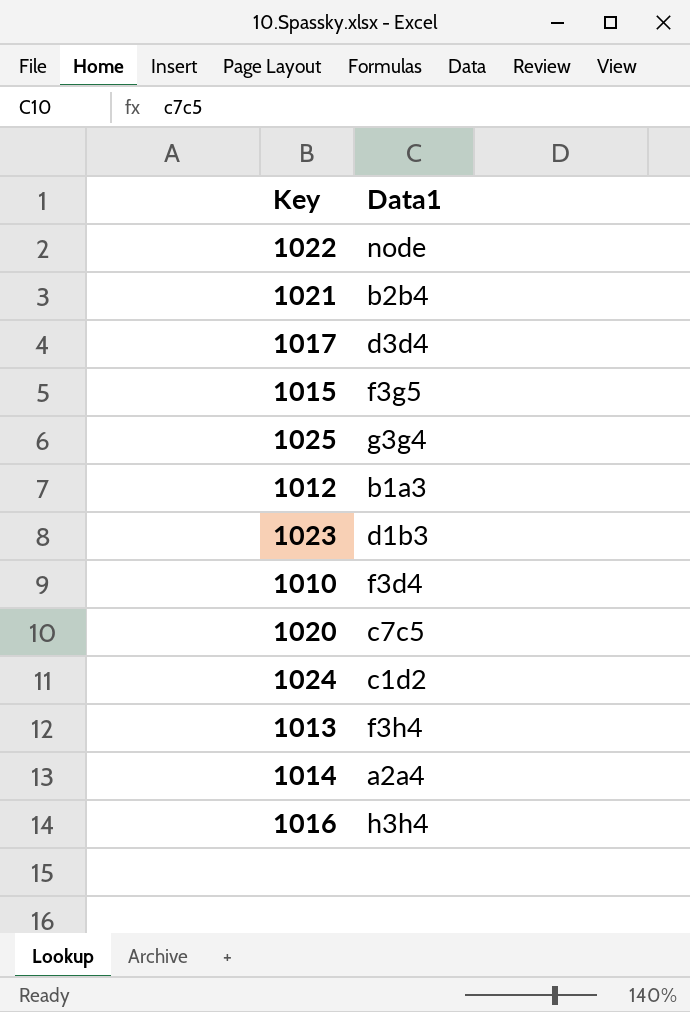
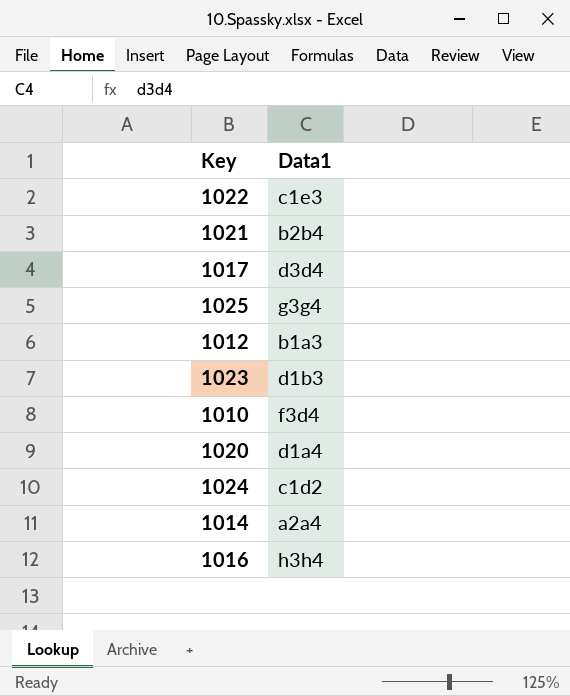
row 1015: f3g5 -> none
row 1013: f3h4 -> none
1022 | Data1: node -> c1e3
1020 | Data1: c7c5 -> d1a4

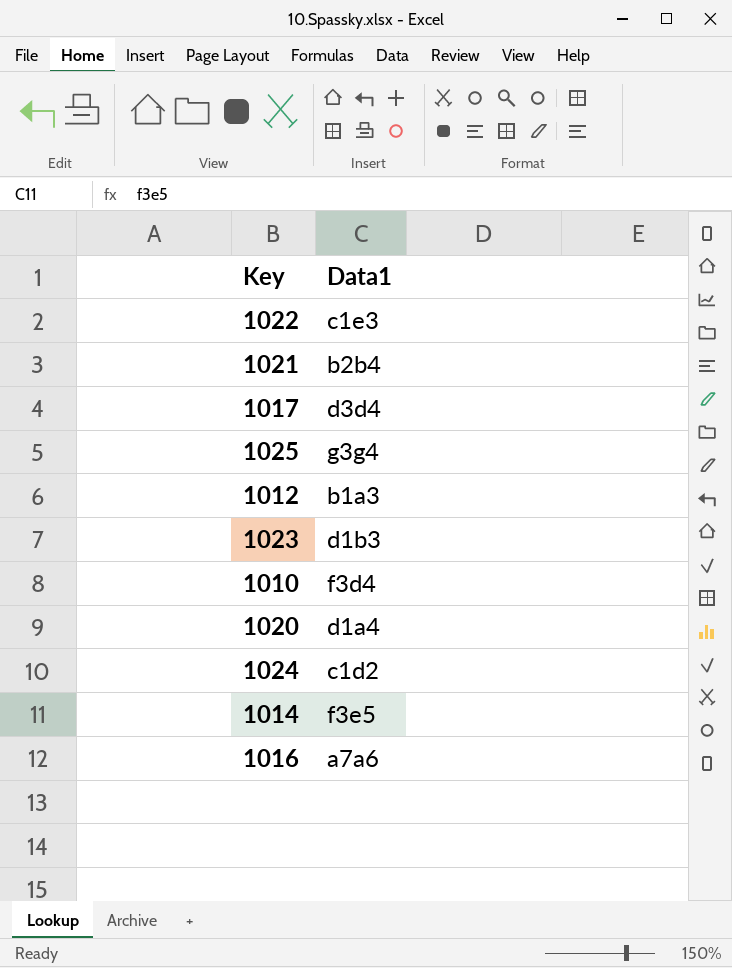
1014 | Data1: a2a4 -> f3e5
1016 | Data1: h3h4 -> a7a6

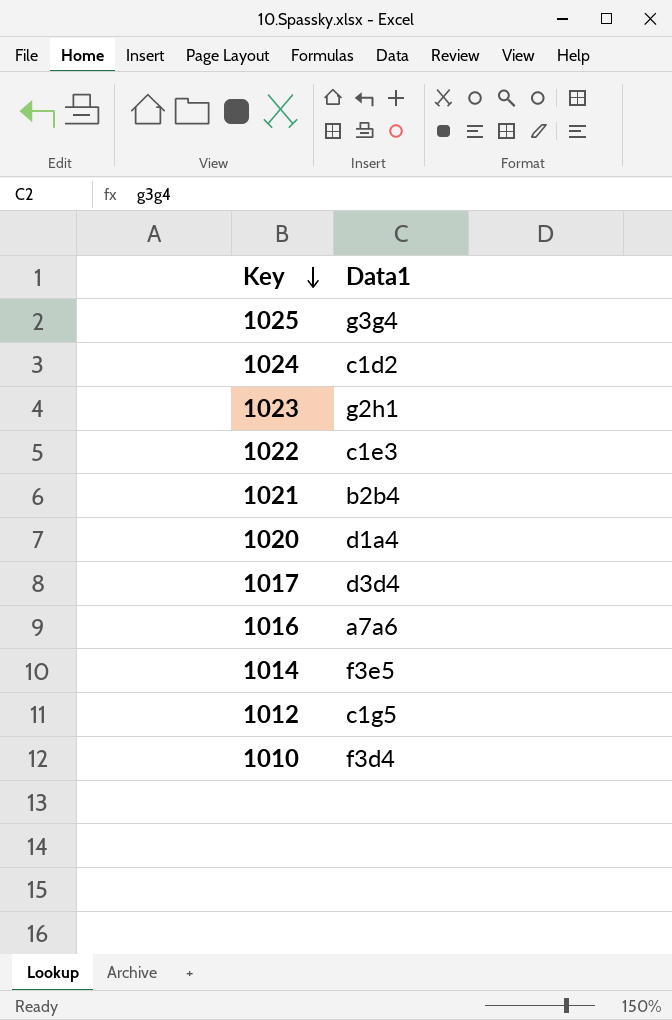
row order: none -> Key descending
1023 | Data1: d1b3 -> g2h1
1012 | Data1: b1a3 -> c1g5

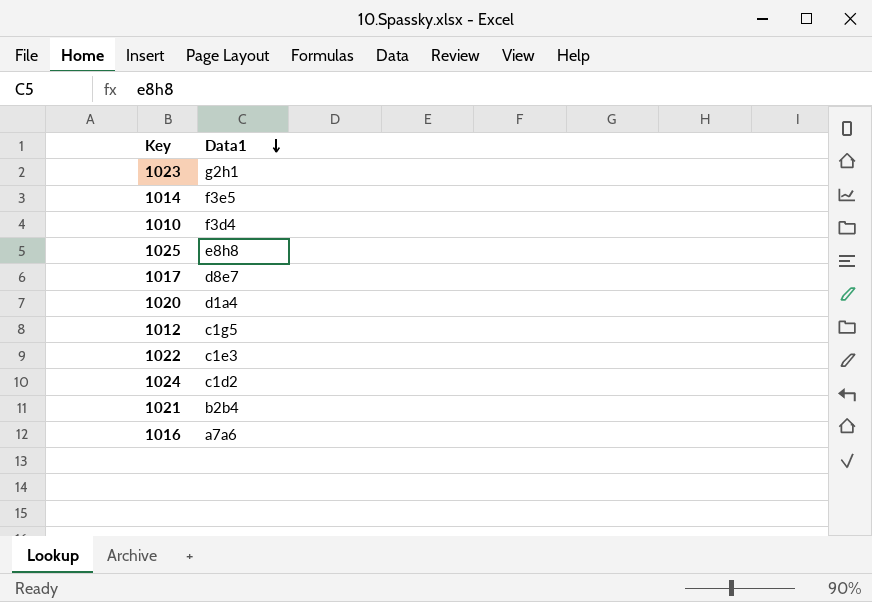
row order: Key descending -> Data1 descending
1025 | Data1: g3g4 -> e8h8
1017 | Data1: d3d4 -> d8e7

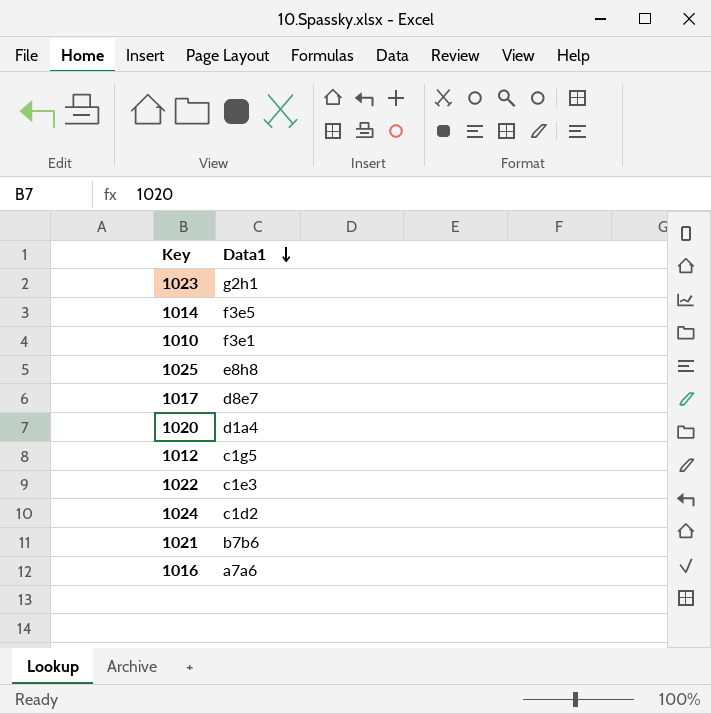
1010 | Data1: f3d4 -> f3e1
1021 | Data1: b2b4 -> b7b6

